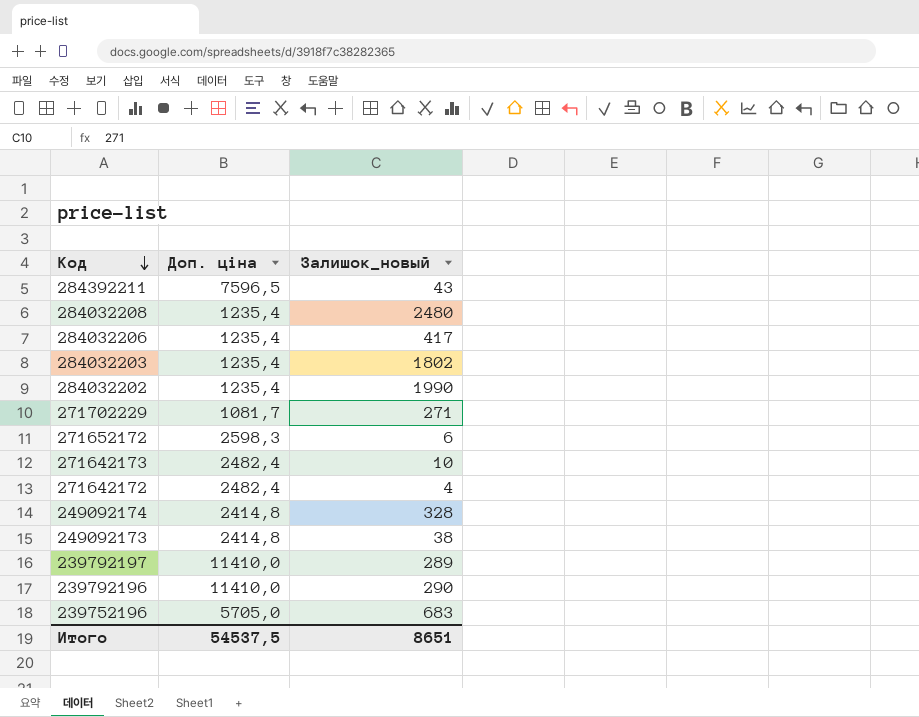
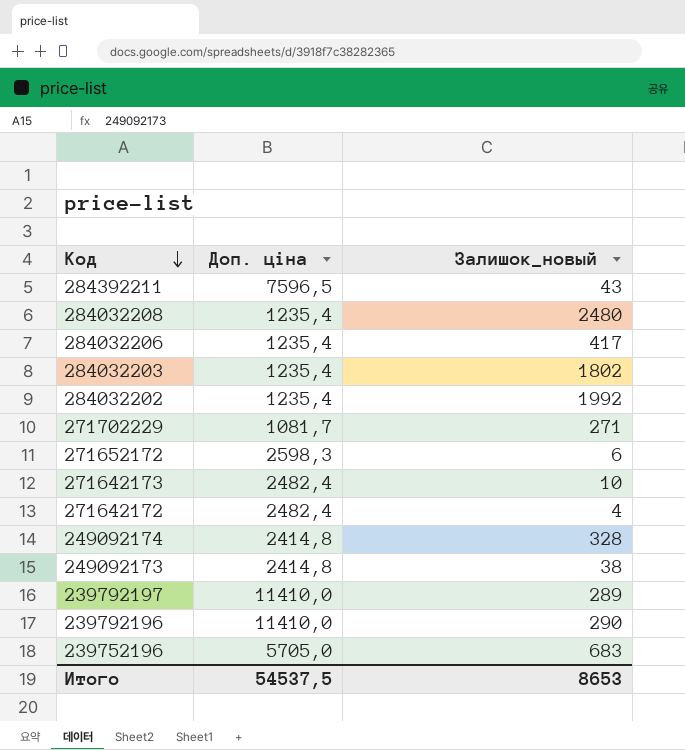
284032202 | Залишок_новый: 1990 -> 1992
Итого | Залишок_новый: 8651 -> 8653

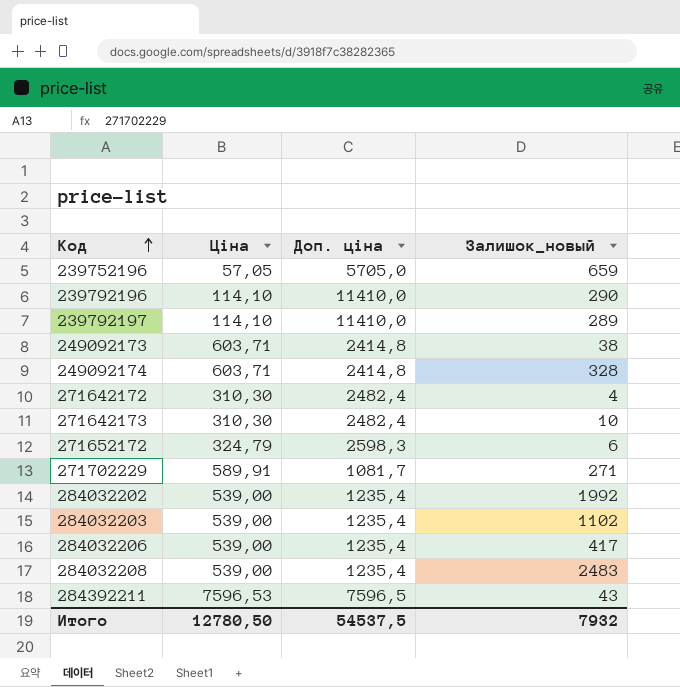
row order: Код descending -> Код ascending
column Ціна | position: none -> 2
239752196 | Залишок_новый: 683 -> 659
284032203 | Залишок_новый: 1802 -> 1102
284032208 | Залишок_новый: 2480 -> 2483
Итого | Залишок_новый: 8653 -> 7932

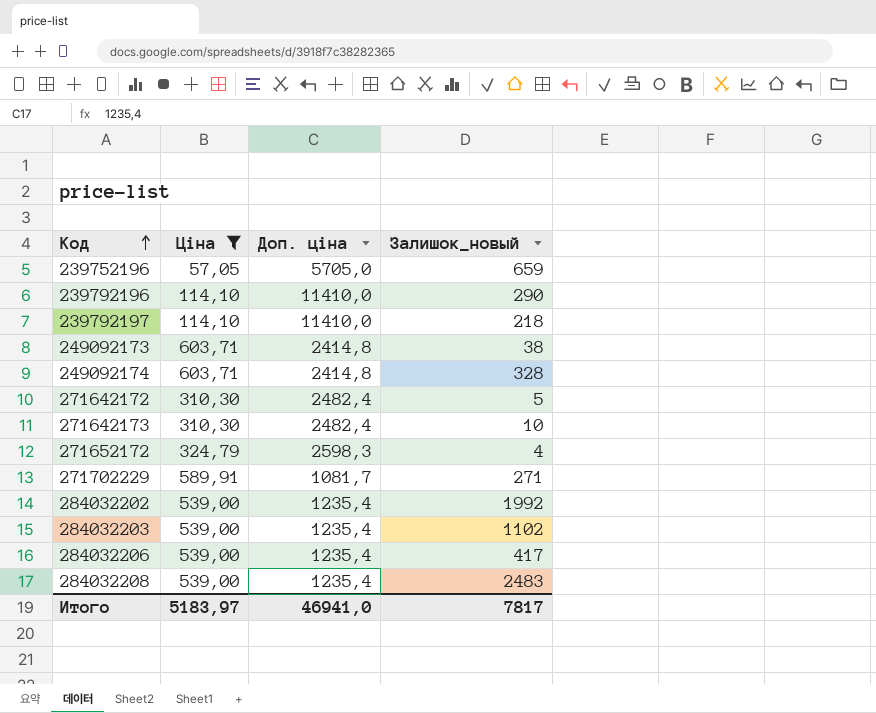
filter: none -> Ціна != 7596,53
239792197 | Залишок_новый: 289 -> 218
271642172 | Залишок_новый: 4 -> 5
271652172 | Залишок_новый: 6 -> 4
Итого | Ціна: 12780,50 -> 5183,97
Итого | Доп. ціна: 54537,5 -> 46941,0
Итого | Залишок_новый: 7932 -> 7817

